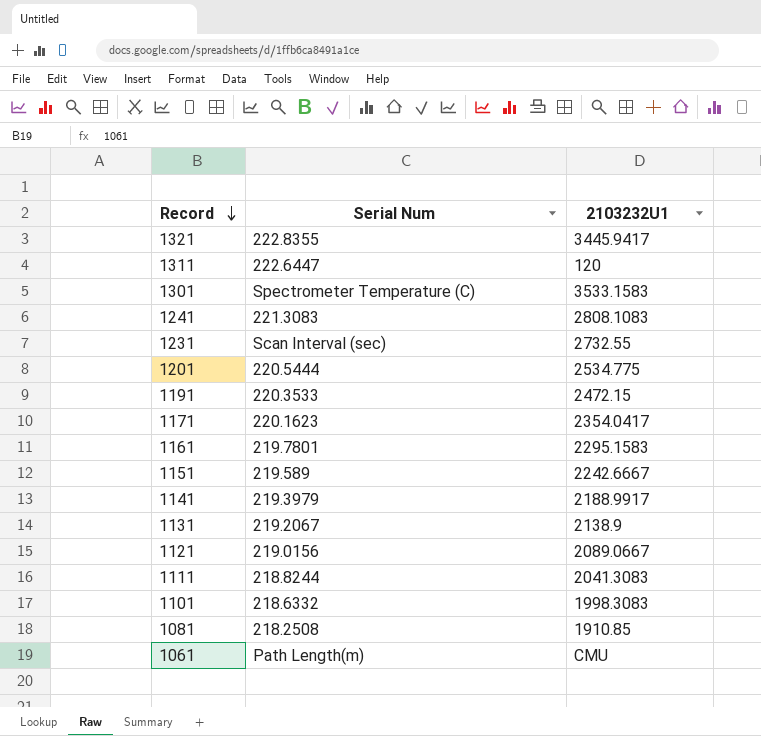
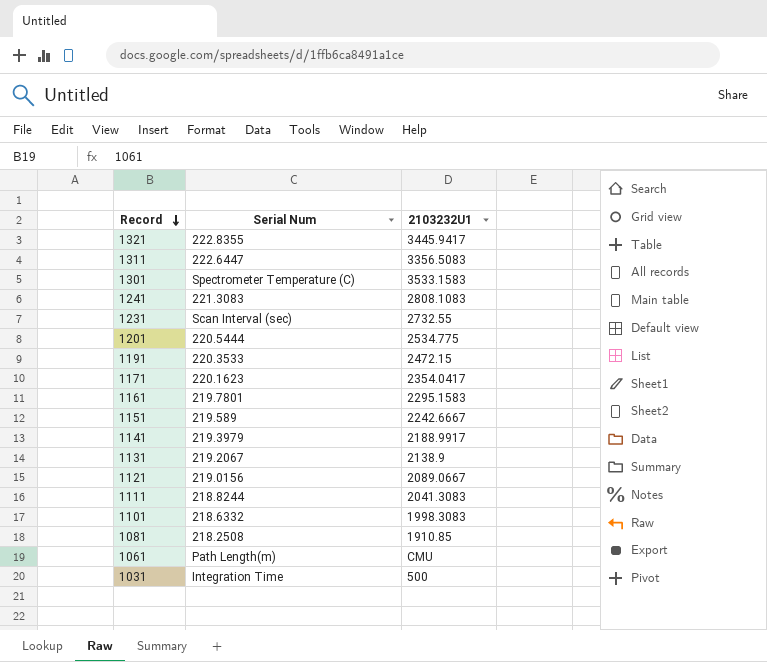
1311 | 2103232U1: 120 -> 3356.5083
row 1031: none -> Integration Time | 500

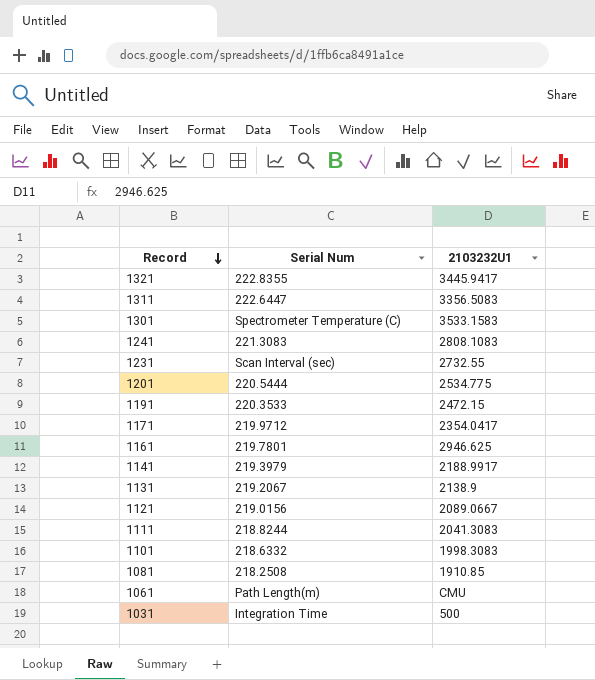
row 1151: 219.589 | 2242.6667 -> none
1171 | Serial Num: 220.1623 -> 219.9712
1161 | 2103232U1: 2295.1583 -> 2946.625

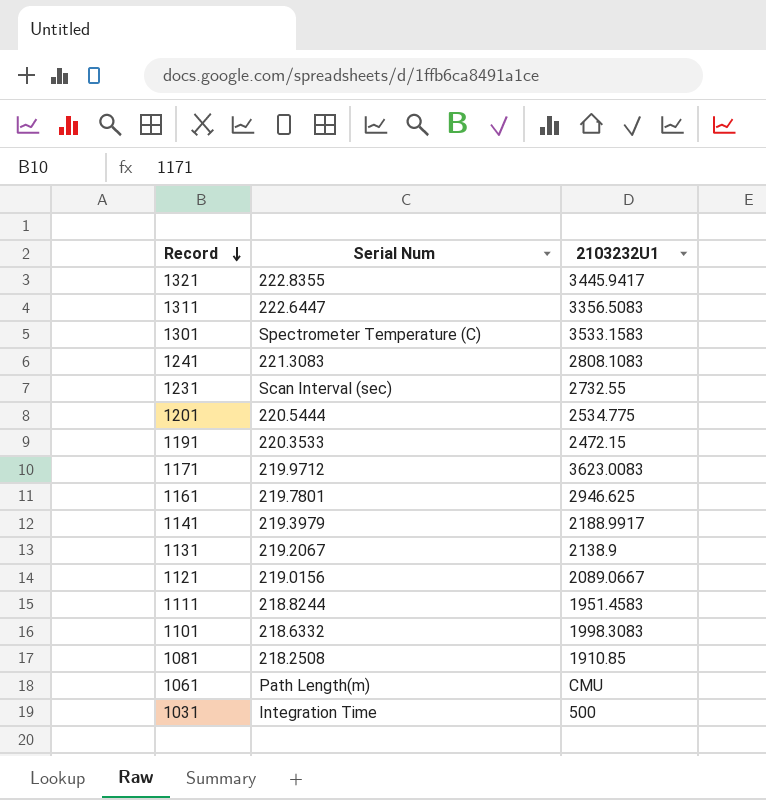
1171 | 2103232U1: 2354.0417 -> 3623.0083
1111 | 2103232U1: 2041.3083 -> 1951.4583

